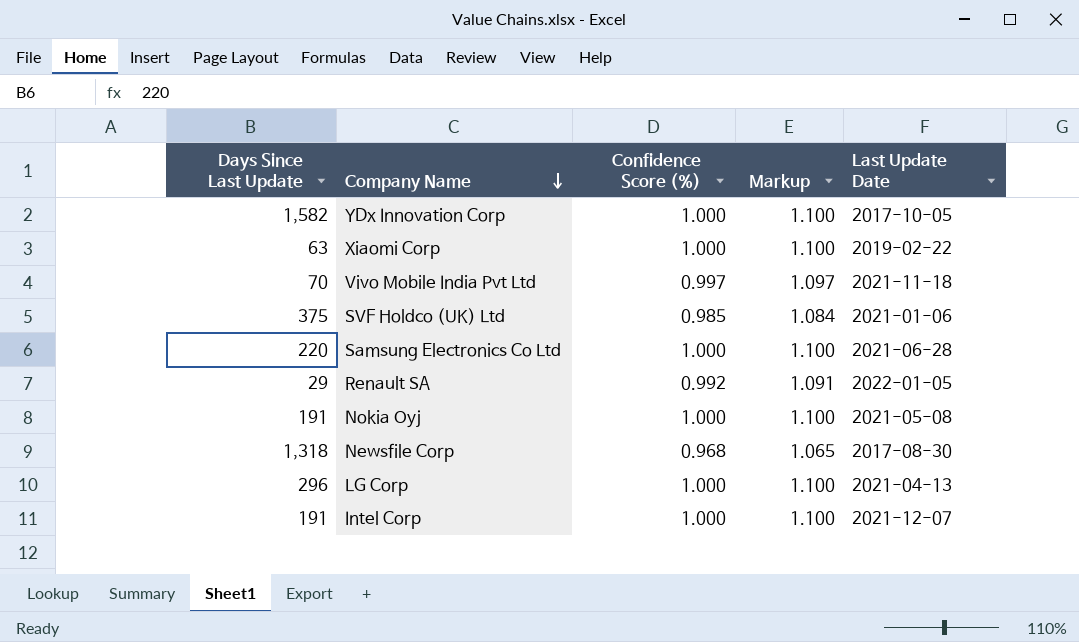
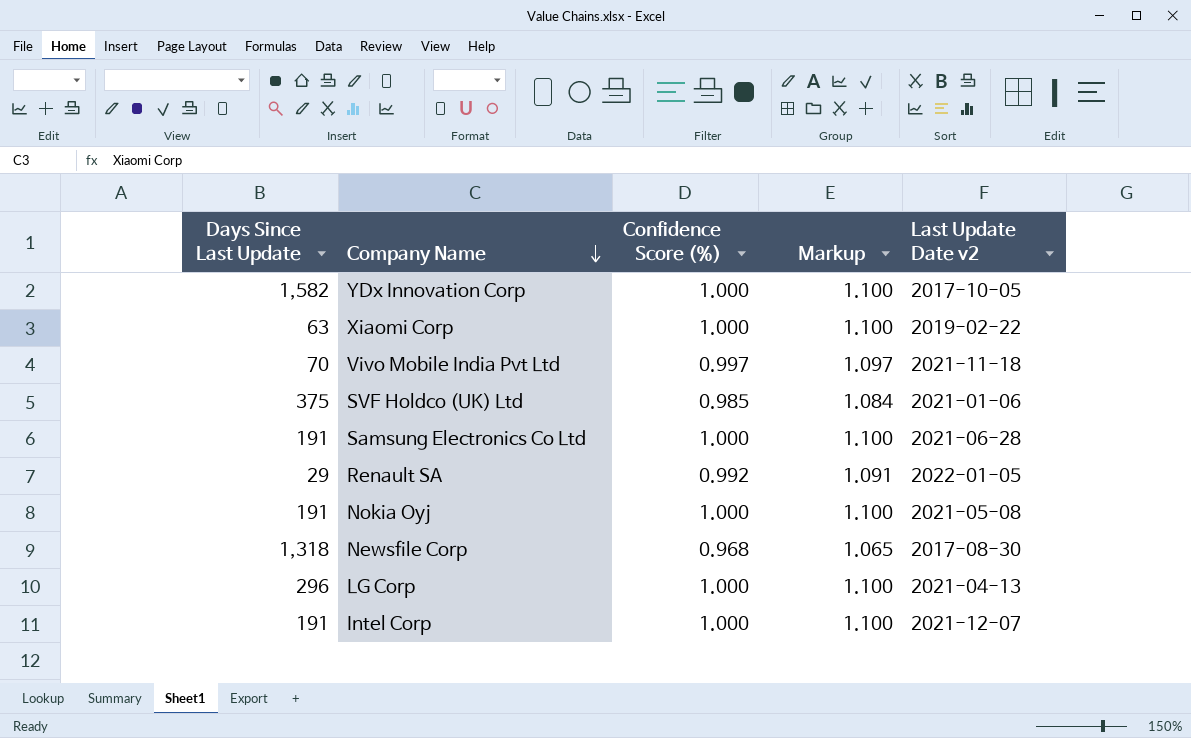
column name: Last Update Date -> Last Update Date v2
Samsung Electronics Co Ltd | Days Since Last Update: 220 -> 191

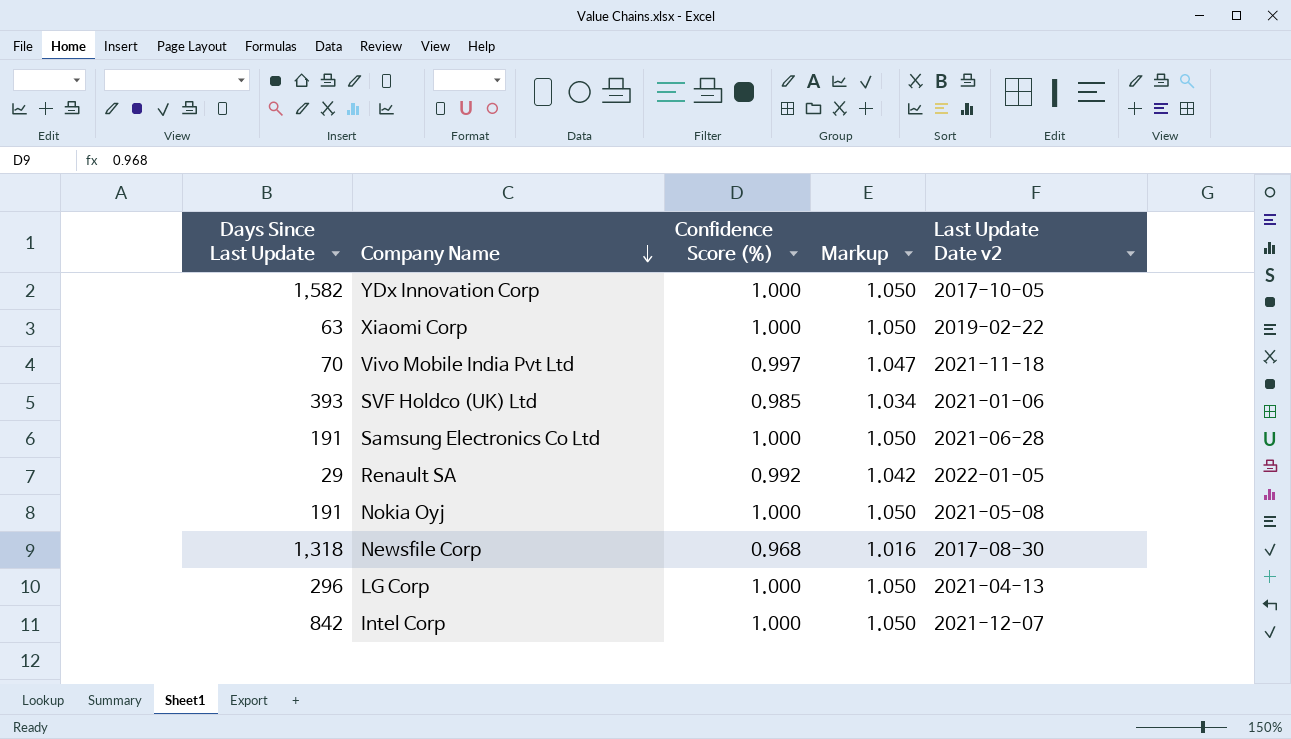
column Markup | formula: [Confidence Score (%)] * 1.1 -> [Confidence Score (%)] * 1.05
SVF Holdco (UK) Ltd | Days Since Last Update: 375 -> 393
Intel Corp | Days Since Last Update: 191 -> 842

